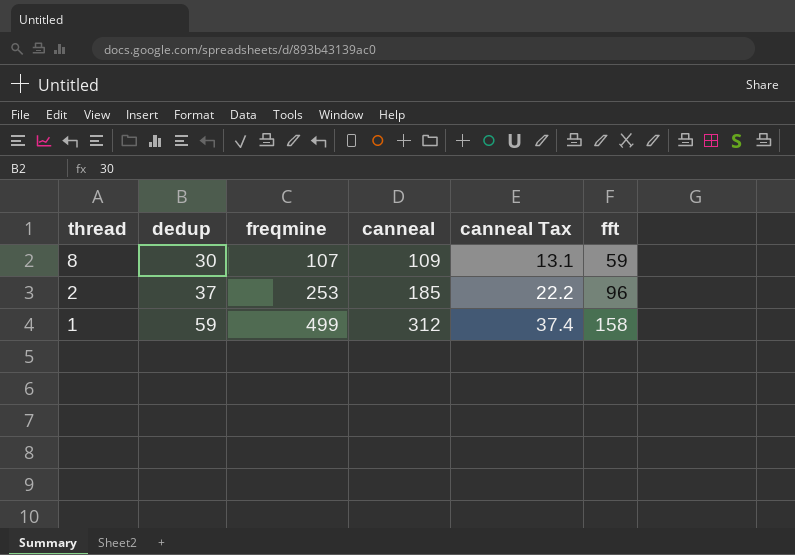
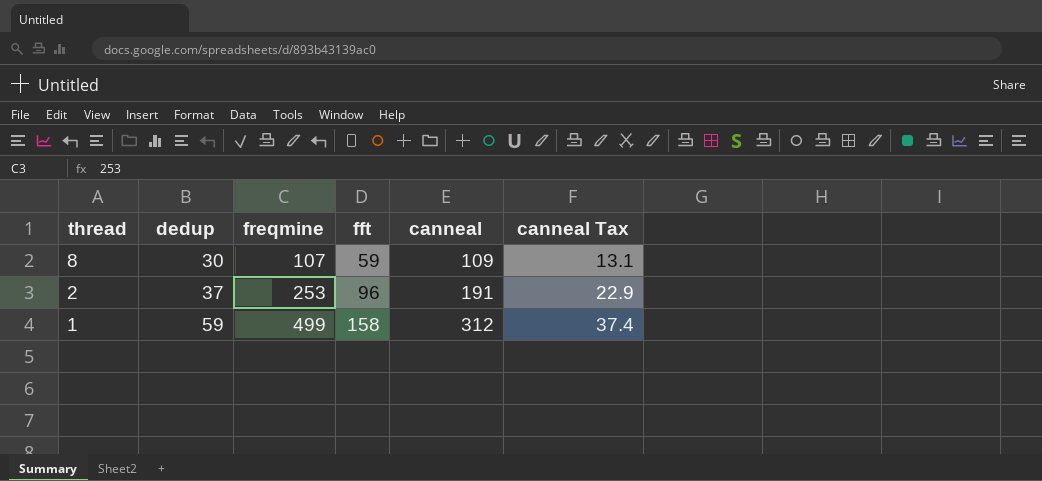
column fft | position: 6 -> 4
2 | canneal: 185 -> 191
2 | canneal Tax: 22.2 -> 22.9

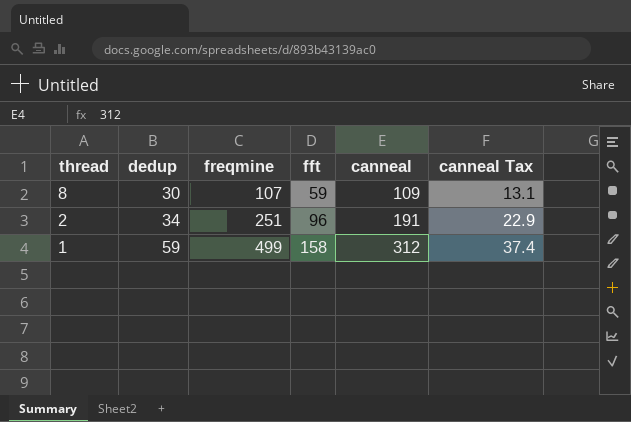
2 | dedup: 37 -> 34
2 | freqmine: 253 -> 251

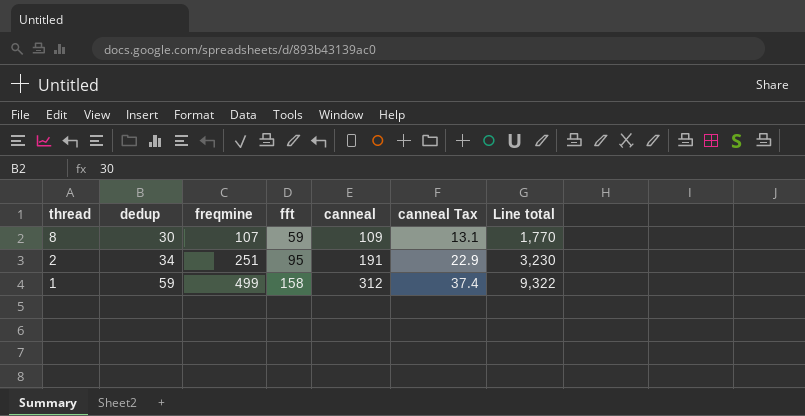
column Line total | formula: none -> [dedup] * [fft]
2 | fft: 96 -> 95

